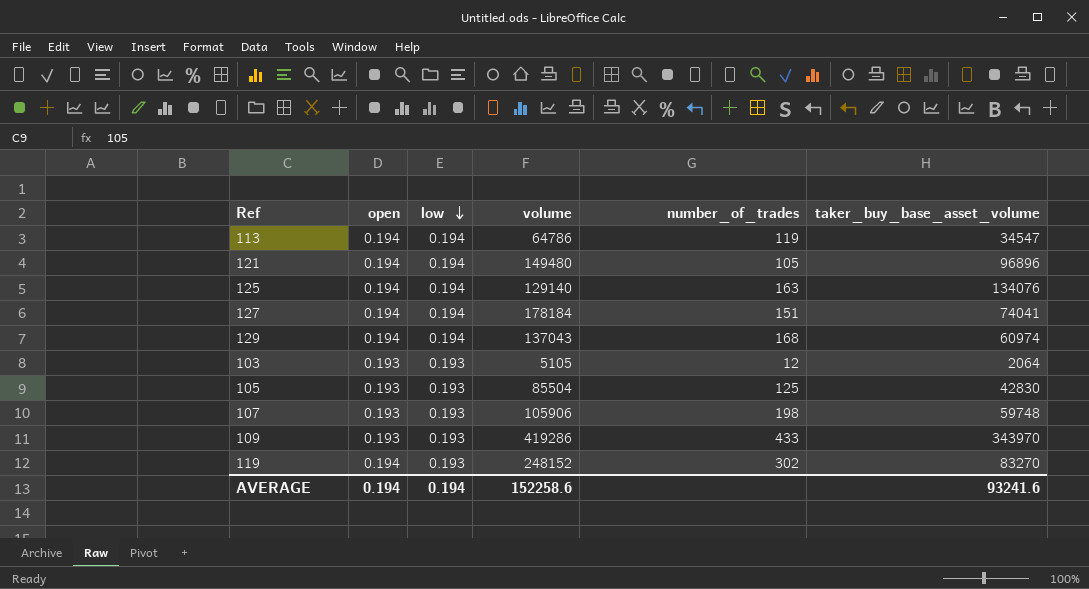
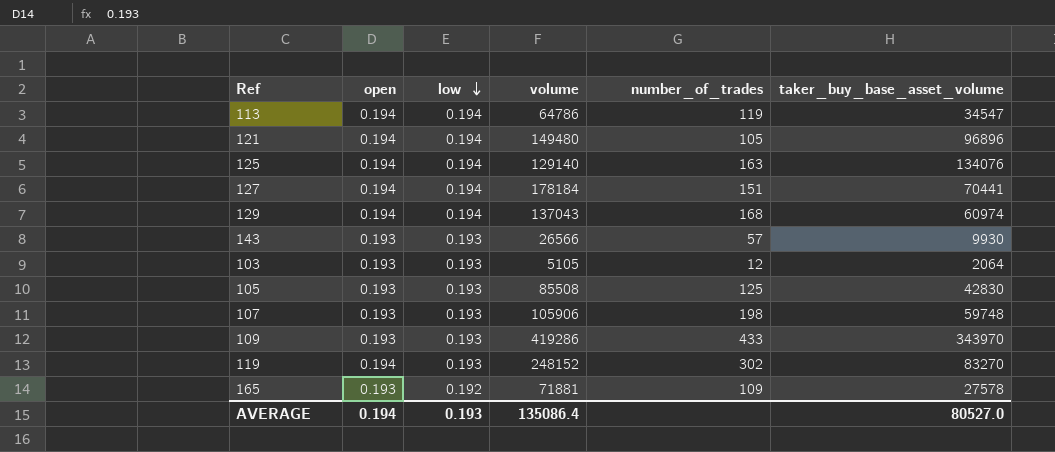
127 | taker_buy_base_asset_volume: 74041 -> 70441
row 143: none -> 0.193 | 0.193 | 26566 | 57 | 9930
105 | volume: 85504 -> 85508
row 165: none -> 0.193 | 0.192 | 71881 | 109 | 27578
AVERAGE | low: 0.194 -> 0.193
AVERAGE | volume: 152258.6 -> 135086.4
AVERAGE | taker_buy_base_asset_volume: 93241.6 -> 80527.0

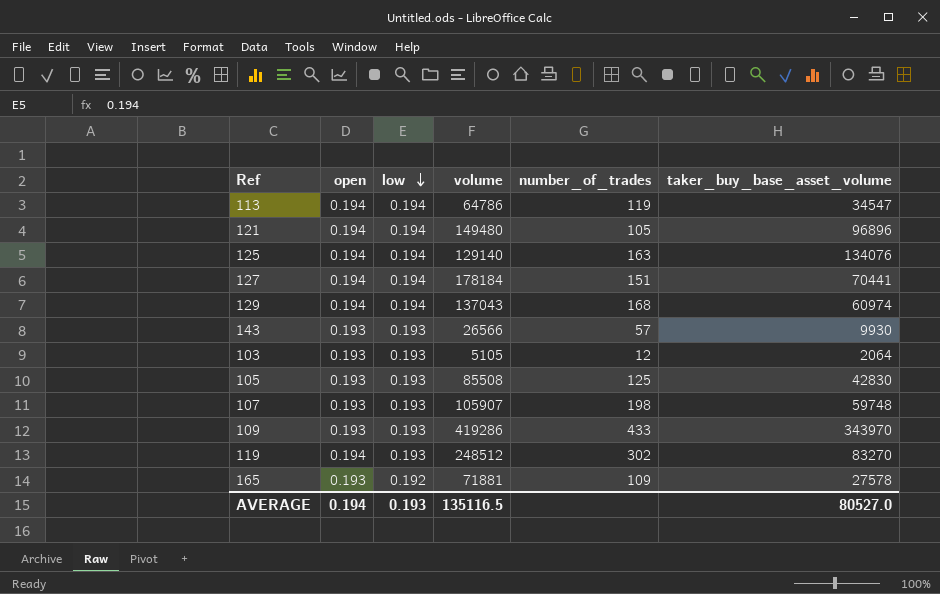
107 | volume: 105906 -> 105907
119 | volume: 248152 -> 248512
AVERAGE | volume: 135086.4 -> 135116.5

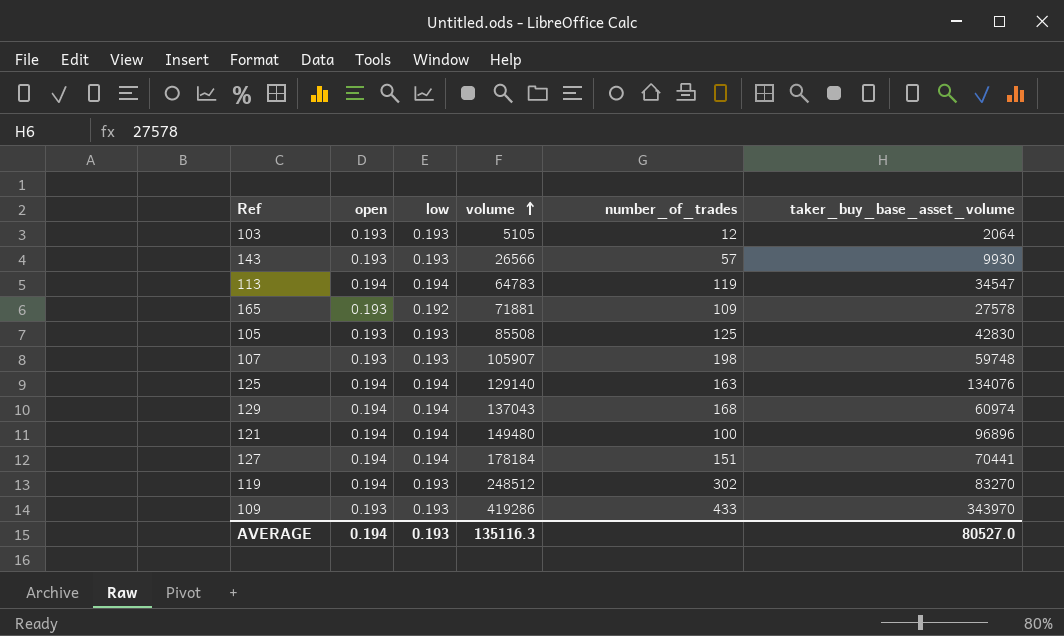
row order: low descending -> volume ascending
113 | volume: 64786 -> 64783
121 | number_of_trades: 105 -> 100
AVERAGE | volume: 135116.5 -> 135116.3

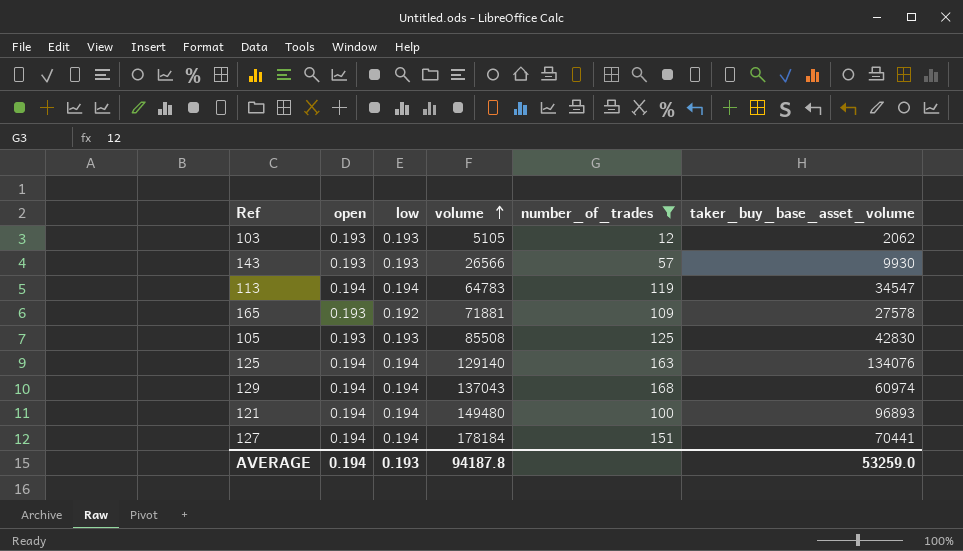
filter: none -> number_of_trades <= 168
103 | taker_buy_base_asset_volume: 2064 -> 2062
121 | taker_buy_base_asset_volume: 96896 -> 96893
AVERAGE | volume: 135116.3 -> 94187.8
AVERAGE | taker_buy_base_asset_volume: 80527.0 -> 53259.0

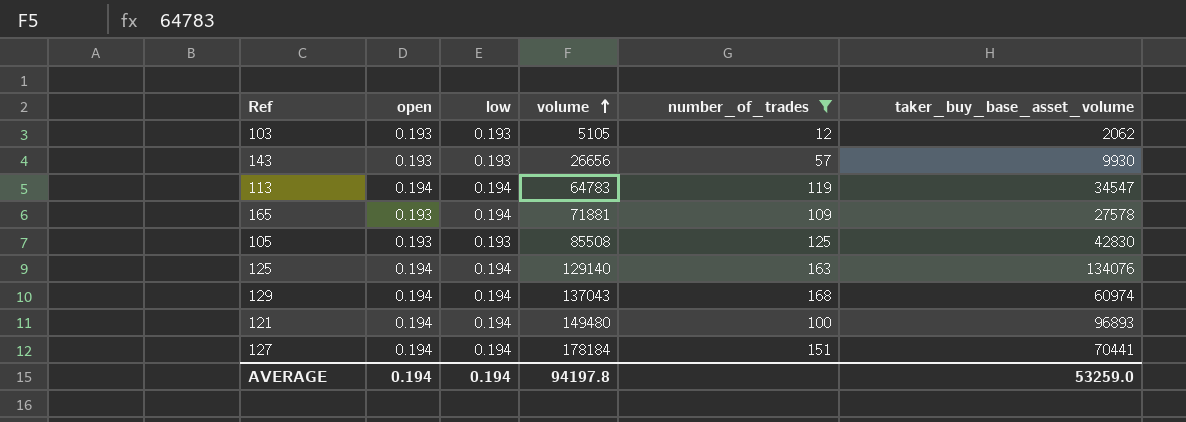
143 | volume: 26566 -> 26656
165 | low: 0.192 -> 0.194
AVERAGE | low: 0.193 -> 0.194
AVERAGE | volume: 94187.8 -> 94197.8

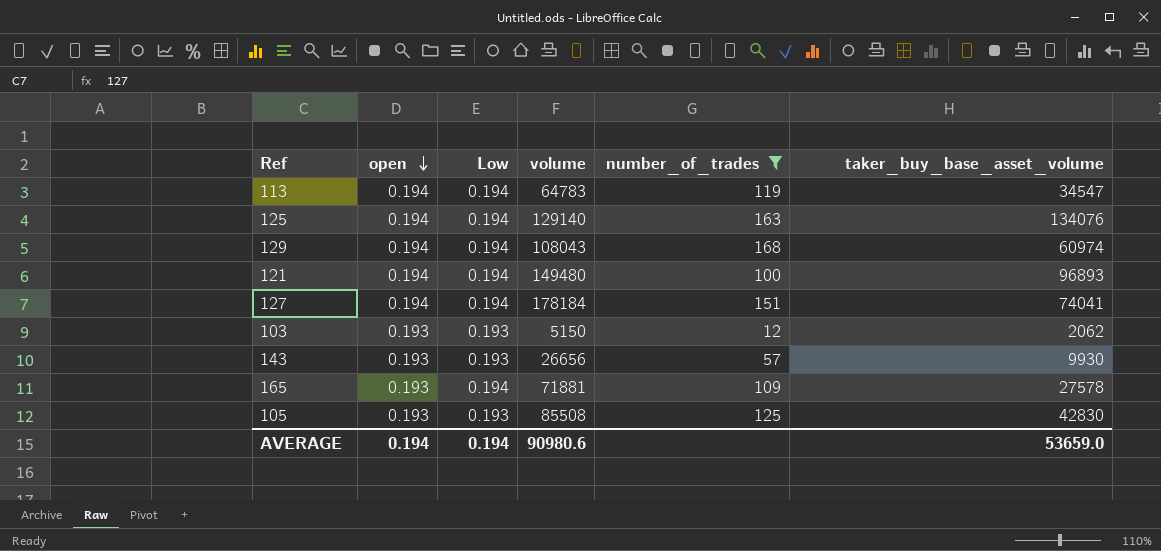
row order: volume ascending -> open descending
column name: low -> Low
129 | volume: 137043 -> 108043
127 | taker_buy_base_asset_volume: 70441 -> 74041
103 | volume: 5105 -> 5150
AVERAGE | volume: 94197.8 -> 90980.6
AVERAGE | taker_buy_base_asset_volume: 53259.0 -> 53659.0

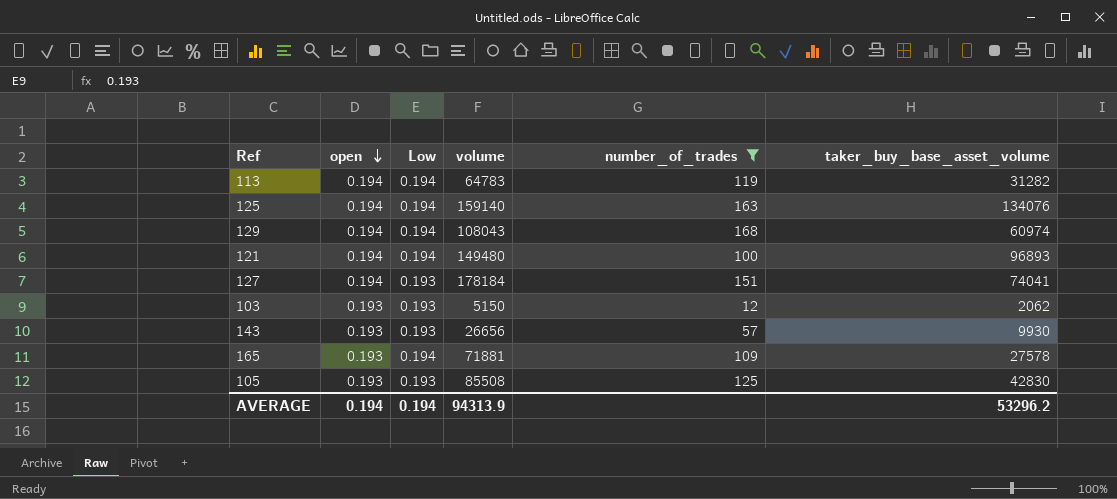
113 | taker_buy_base_asset_volume: 34547 -> 31282
125 | volume: 129140 -> 159140
127 | Low: 0.194 -> 0.193
AVERAGE | volume: 90980.6 -> 94313.9
AVERAGE | taker_buy_base_asset_volume: 53659.0 -> 53296.2

